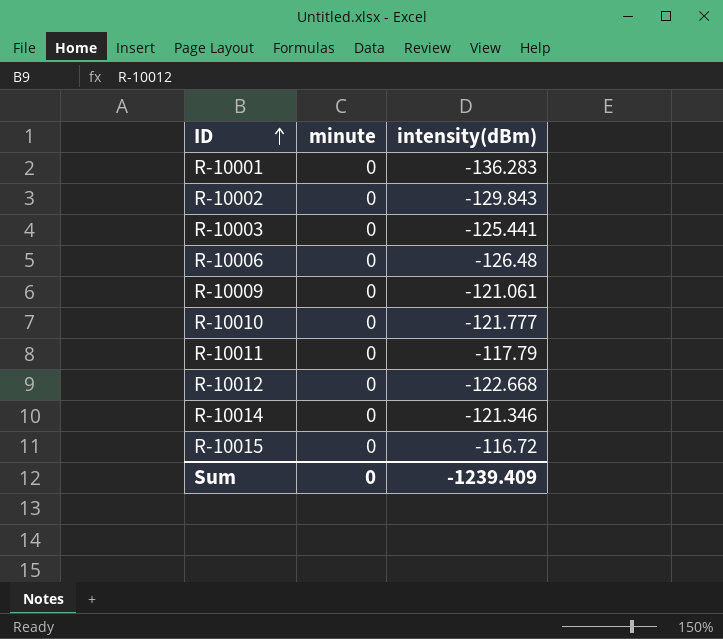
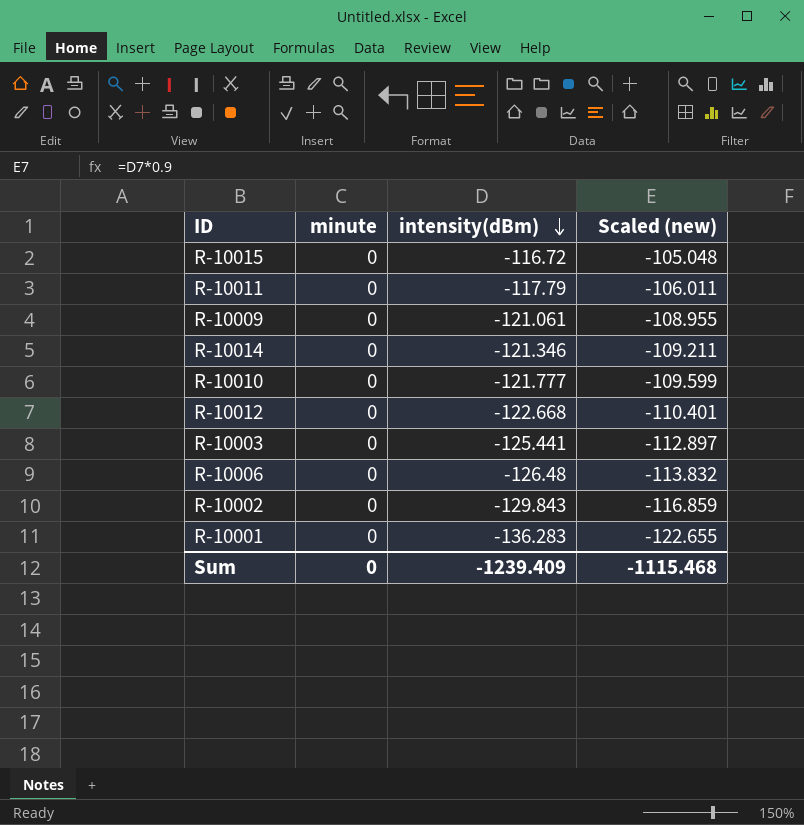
row order: ID ascending -> intensity(dBm) descending
column Scaled (new) | formula: none -> [intensity(dBm)] * 0.9

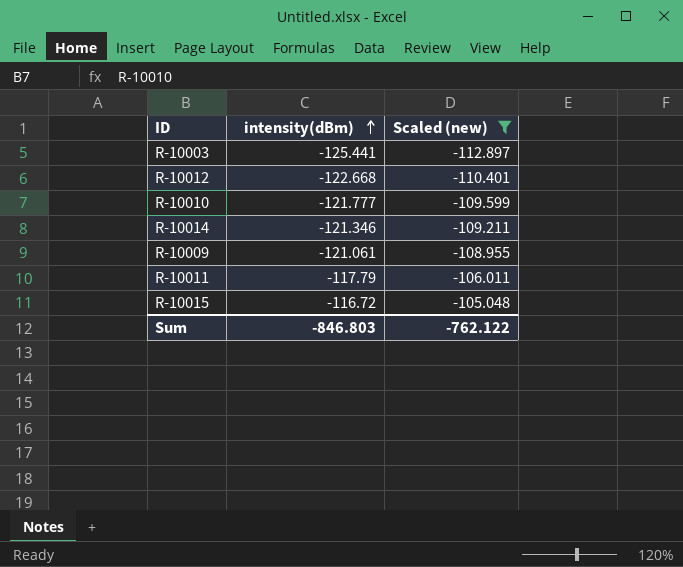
filter: none -> Scaled (new) >= -112.897
row order: intensity(dBm) descending -> intensity(dBm) ascending
column minute | position: 2 -> none
Sum | intensity(dBm): -1239.409 -> -846.803
Sum | Scaled (new): -1115.468 -> -762.122

